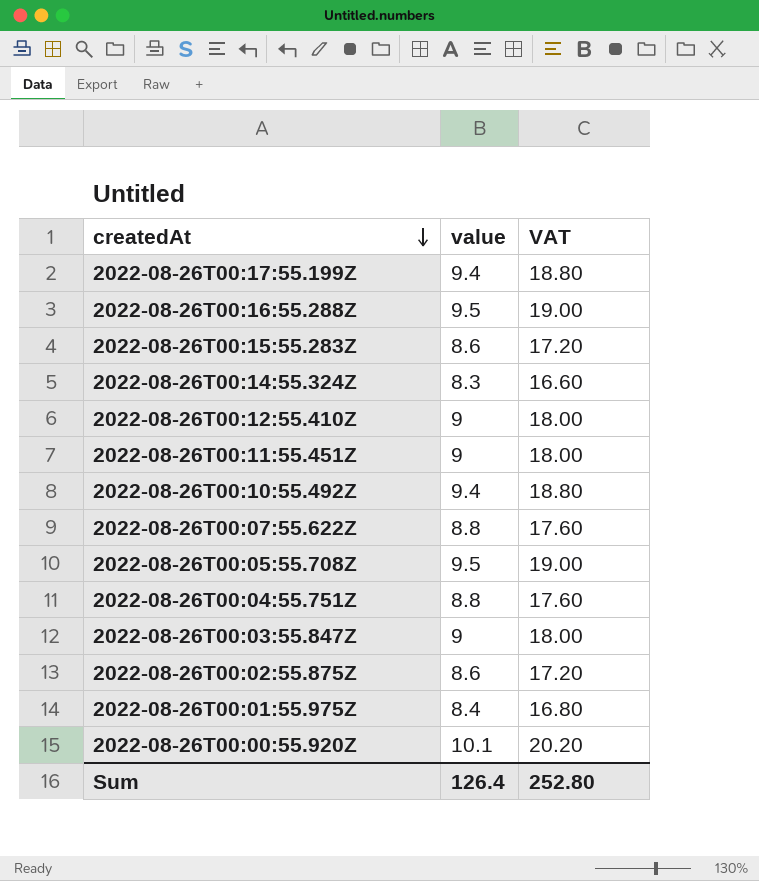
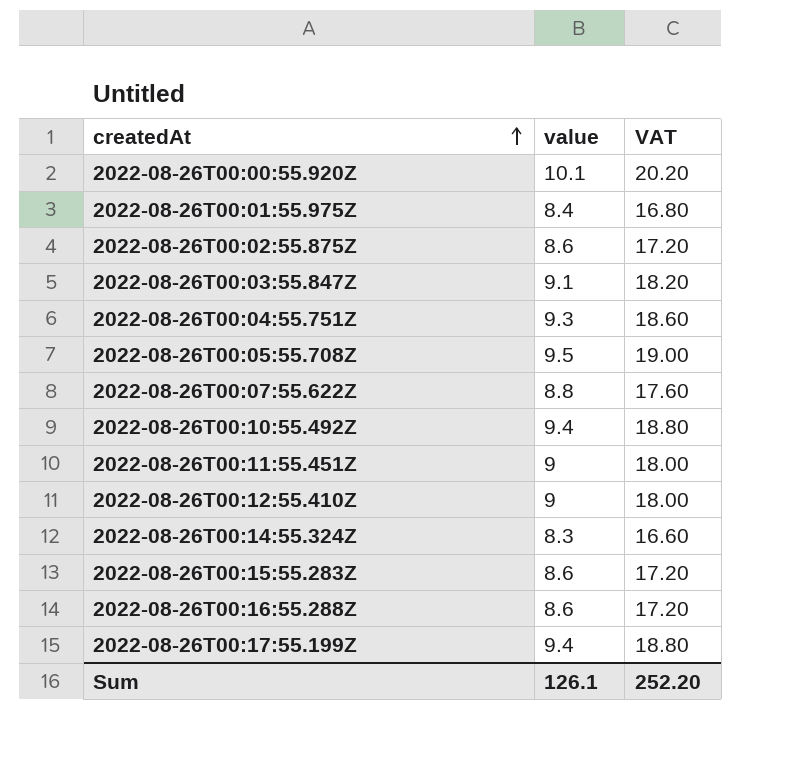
row order: createdAt descending -> createdAt ascending
2022-08-26T00:03:55.847Z | value: 9 -> 9.1
2022-08-26T00:03:55.847Z | VAT: 18.00 -> 18.20
2022-08-26T00:04:55.751Z | value: 8.8 -> 9.3
2022-08-26T00:04:55.751Z | VAT: 17.60 -> 18.60
2022-08-26T00:16:55.288Z | value: 9.5 -> 8.6
2022-08-26T00:16:55.288Z | VAT: 19.00 -> 17.20
Sum | value: 126.4 -> 126.1
Sum | VAT: 252.80 -> 252.20

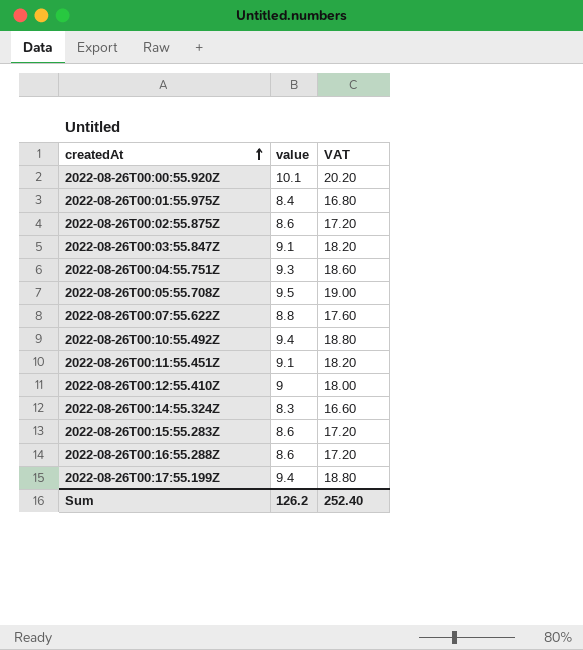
2022-08-26T00:11:55.451Z | value: 9 -> 9.1
2022-08-26T00:11:55.451Z | VAT: 18.00 -> 18.20
Sum | value: 126.1 -> 126.2
Sum | VAT: 252.20 -> 252.40

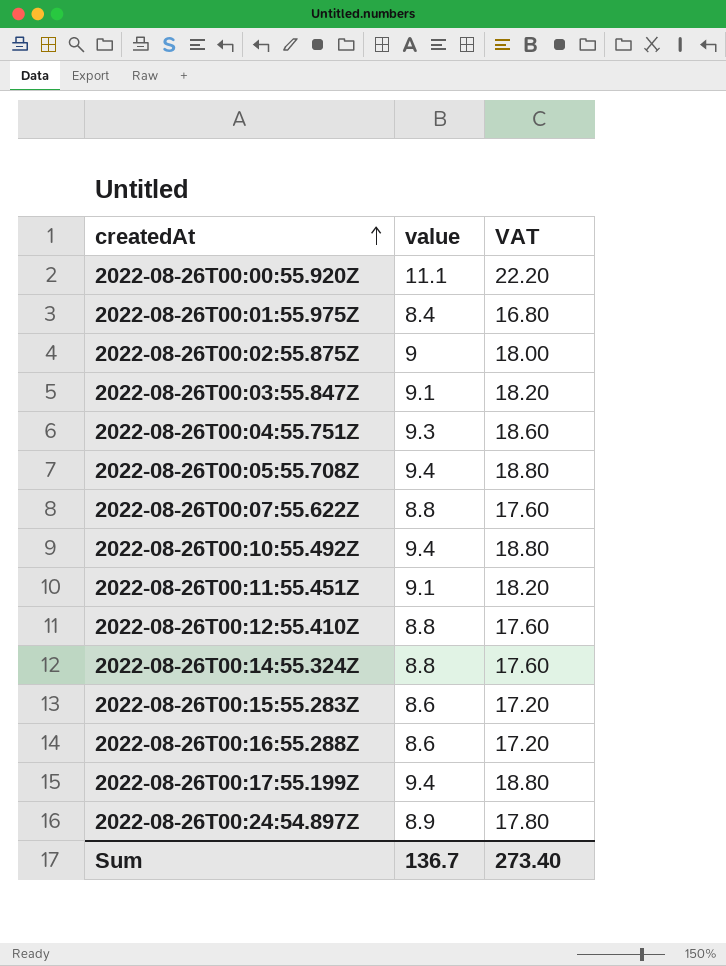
2022-08-26T00:00:55.920Z | value: 10.1 -> 11.1
2022-08-26T00:00:55.920Z | VAT: 20.20 -> 22.20
2022-08-26T00:02:55.875Z | value: 8.6 -> 9
2022-08-26T00:02:55.875Z | VAT: 17.20 -> 18.00
2022-08-26T00:05:55.708Z | value: 9.5 -> 9.4
2022-08-26T00:05:55.708Z | VAT: 19.00 -> 18.80
2022-08-26T00:12:55.410Z | value: 9 -> 8.8
2022-08-26T00:12:55.410Z | VAT: 18.00 -> 17.60
2022-08-26T00:14:55.324Z | value: 8.3 -> 8.8
2022-08-26T00:14:55.324Z | VAT: 16.60 -> 17.60
row 2022-08-26T00:24:54.897Z: none -> 8.9 | 17.80
Sum | value: 126.2 -> 136.7
Sum | VAT: 252.40 -> 273.40

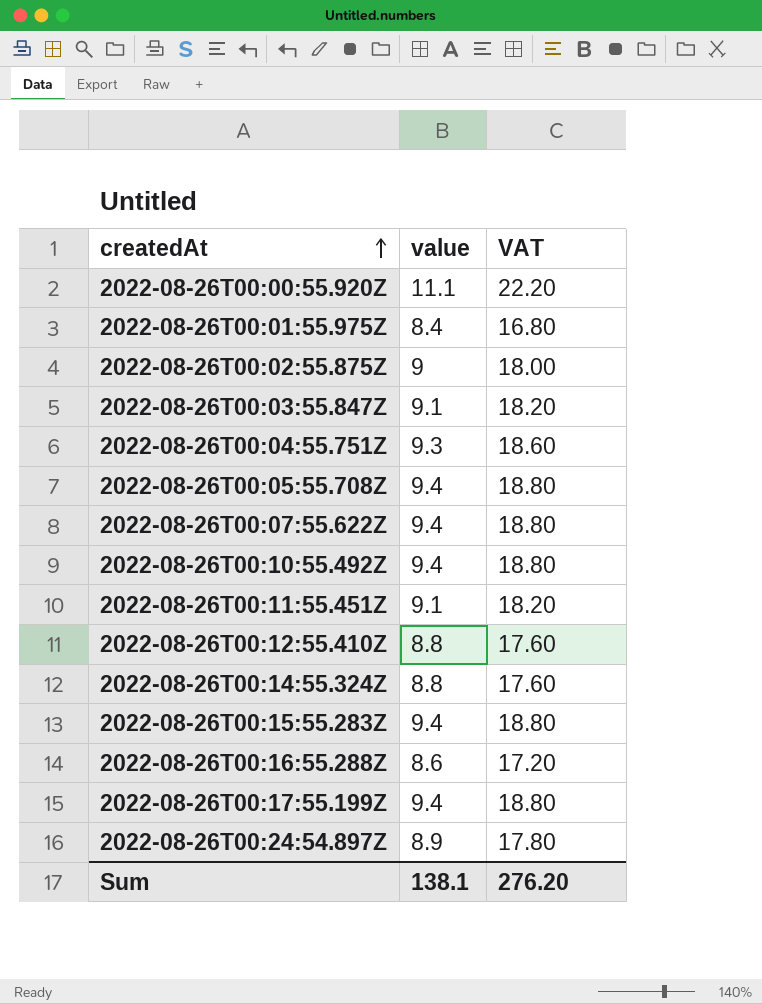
2022-08-26T00:07:55.622Z | value: 8.8 -> 9.4
2022-08-26T00:07:55.622Z | VAT: 17.60 -> 18.80
2022-08-26T00:15:55.283Z | value: 8.6 -> 9.4
2022-08-26T00:15:55.283Z | VAT: 17.20 -> 18.80
Sum | value: 136.7 -> 138.1
Sum | VAT: 273.40 -> 276.20

